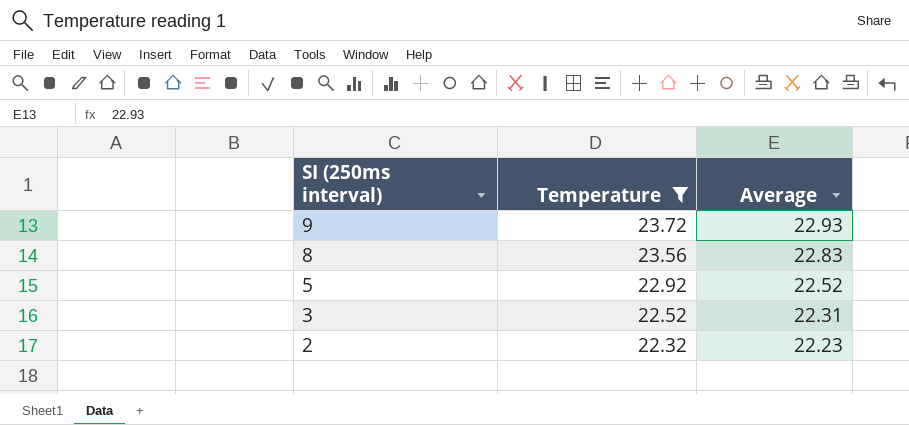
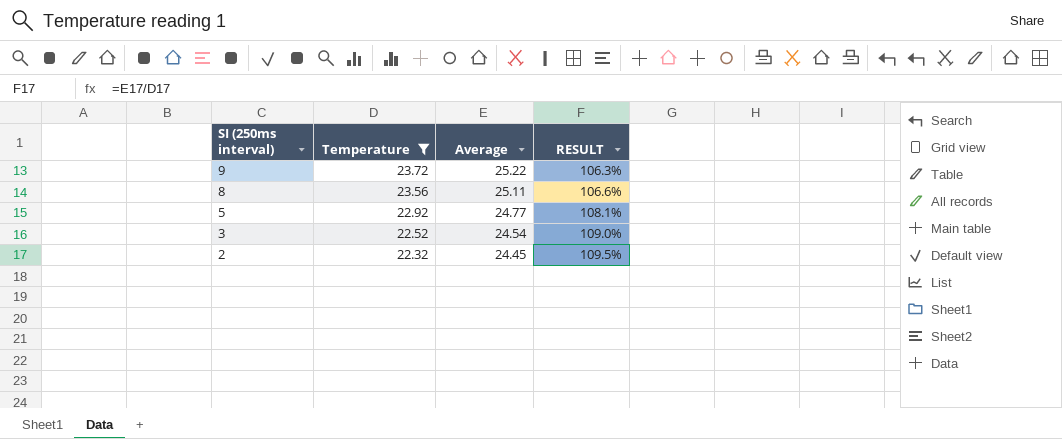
column RESULT | formula: none -> [Average] / [Temperature]
9 | Average: 22.93 -> 25.22
8 | Average: 22.83 -> 25.11
5 | Average: 22.52 -> 24.77
3 | Average: 22.31 -> 24.54
2 | Average: 22.23 -> 24.45

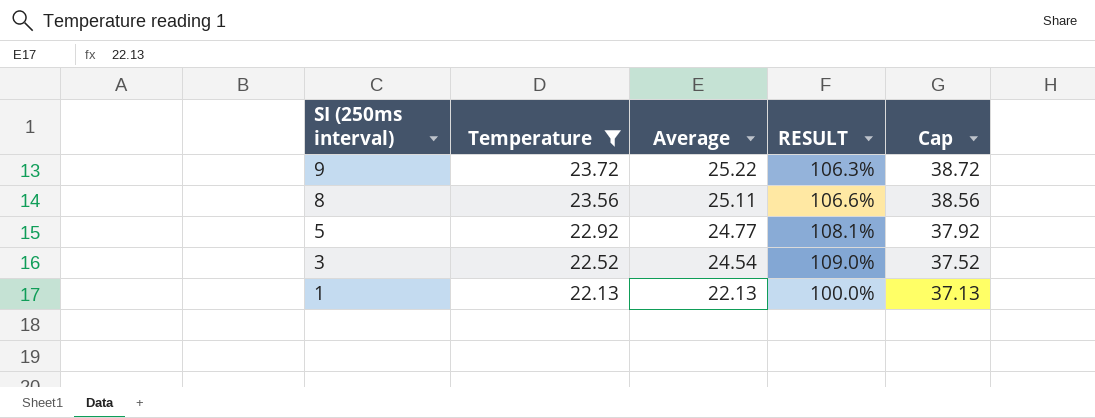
column Cap | formula: none -> [Temperature] + 15
row 2: 22.32 | 24.45 | 109.5% -> none
row 1: none -> 22.13 | 22.13 | 100.0% | 37.13

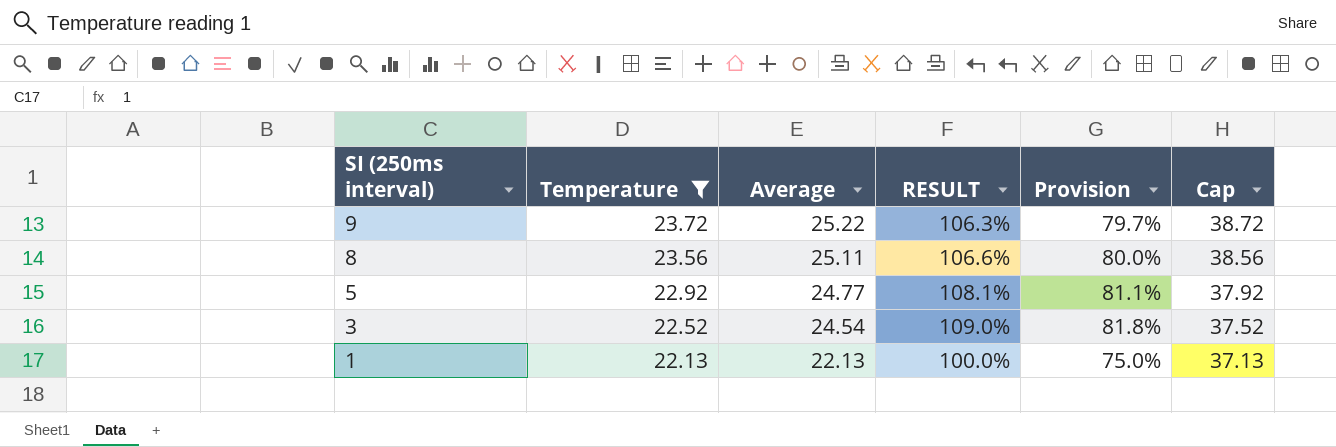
column Provision | formula: none -> [RESULT] * 0.75

